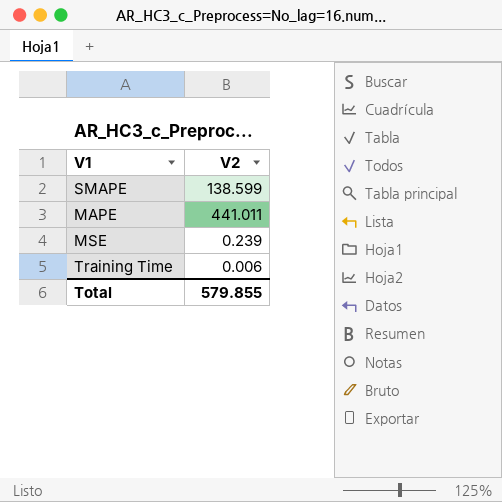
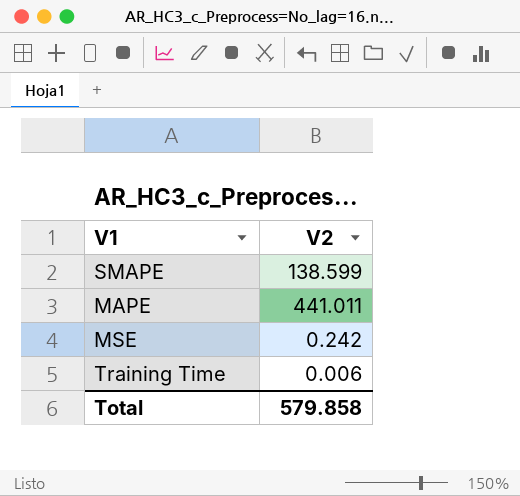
MSE | V2: 0.239 -> 0.242
Total | V2: 579.855 -> 579.858

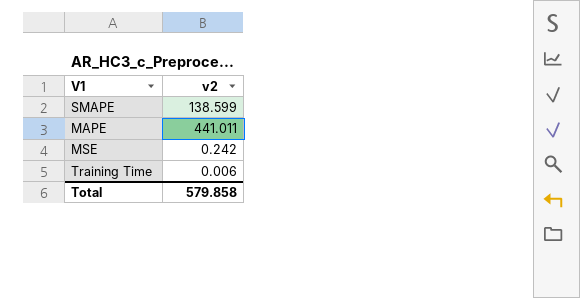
column name: V2 -> v2

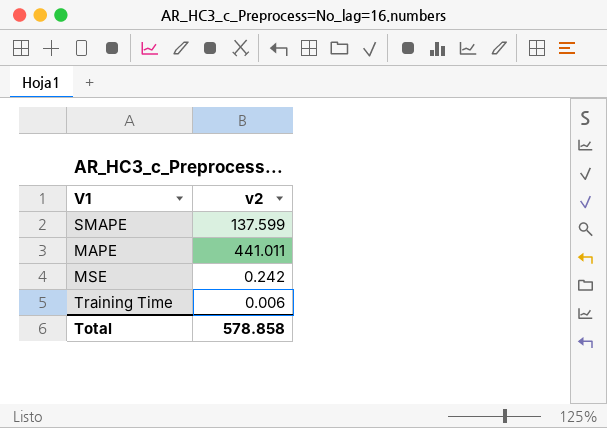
SMAPE | v2: 138.599 -> 137.599
Total | v2: 579.858 -> 578.858

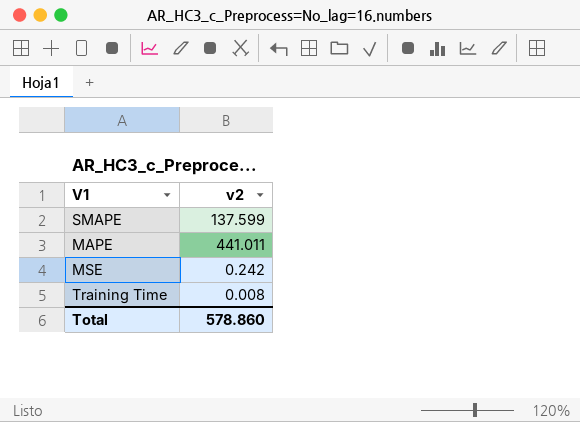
Training Time | v2: 0.006 -> 0.008
Total | v2: 578.858 -> 578.860

